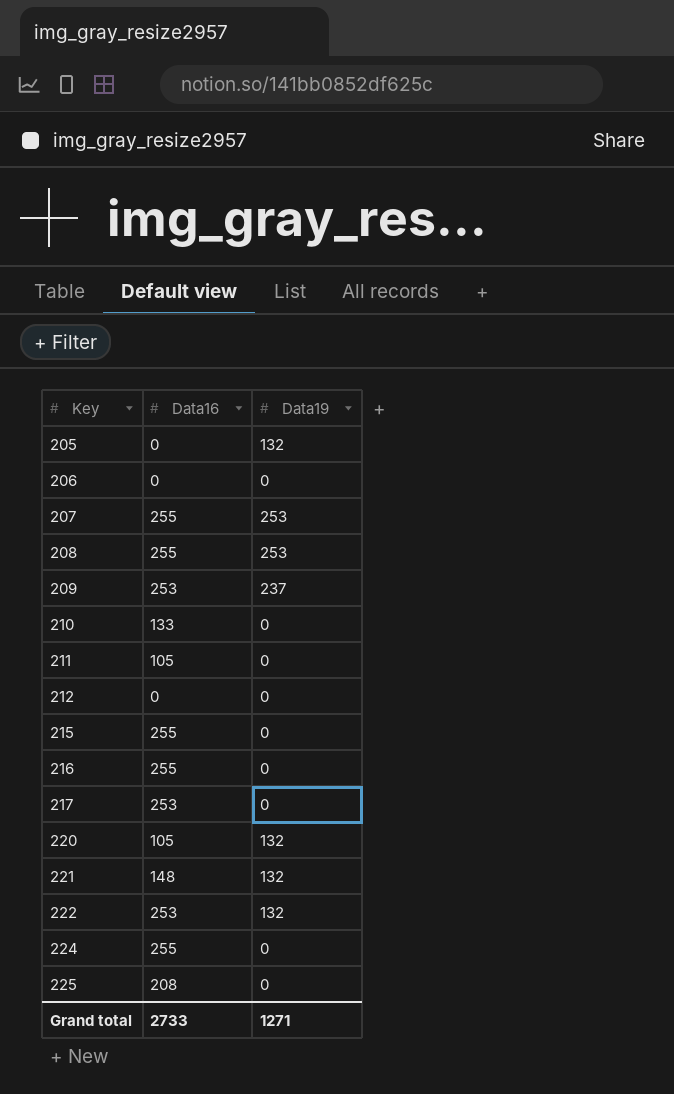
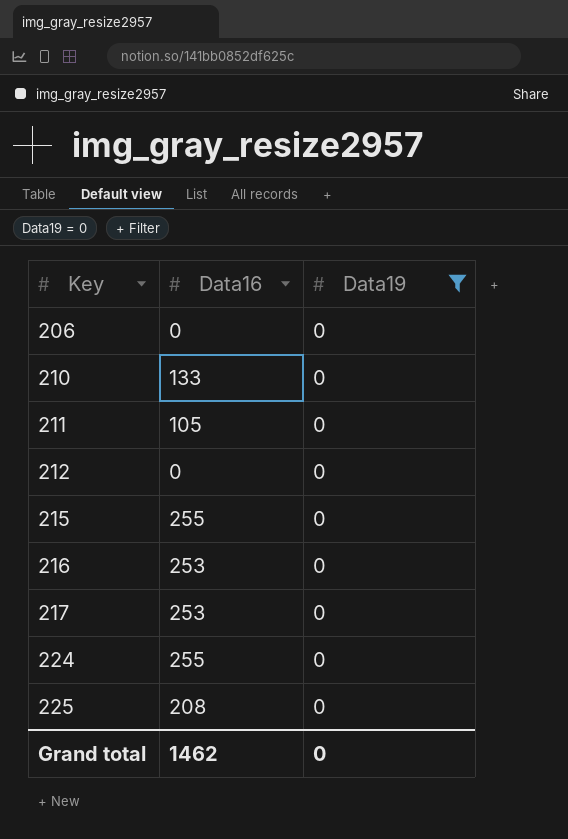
filter: none -> Data19 = 0
216 | Data16: 255 -> 253
Grand total | Data16: 2733 -> 1462
Grand total | Data19: 1271 -> 0

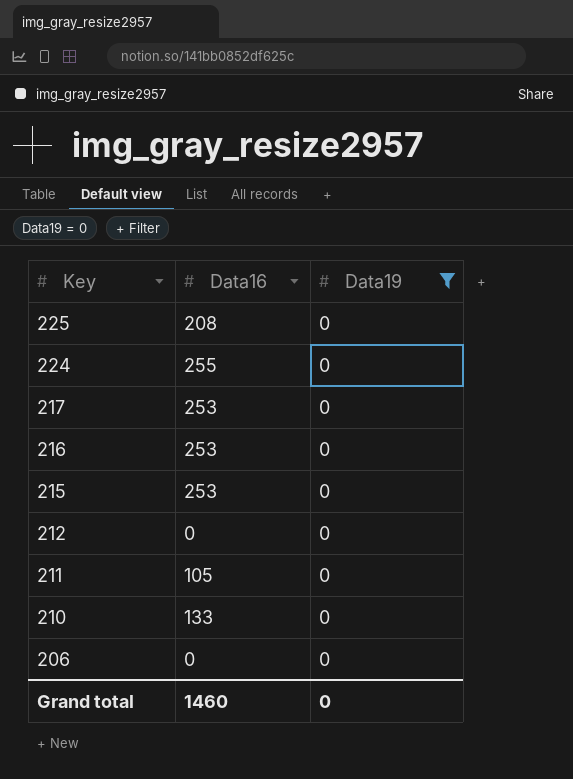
row order: Key ascending -> Key descending
215 | Data16: 255 -> 253
Grand total | Data16: 1462 -> 1460

